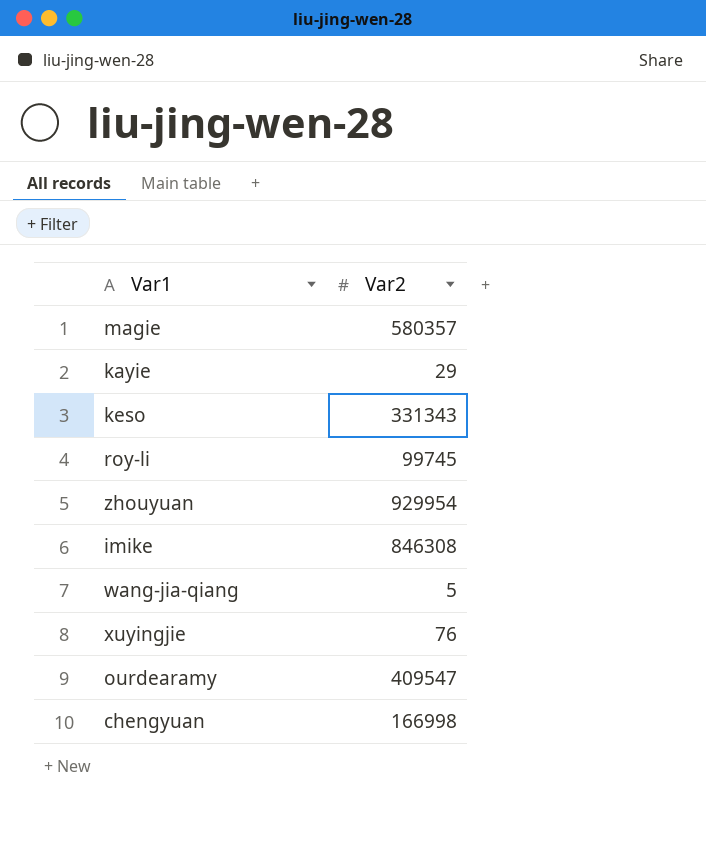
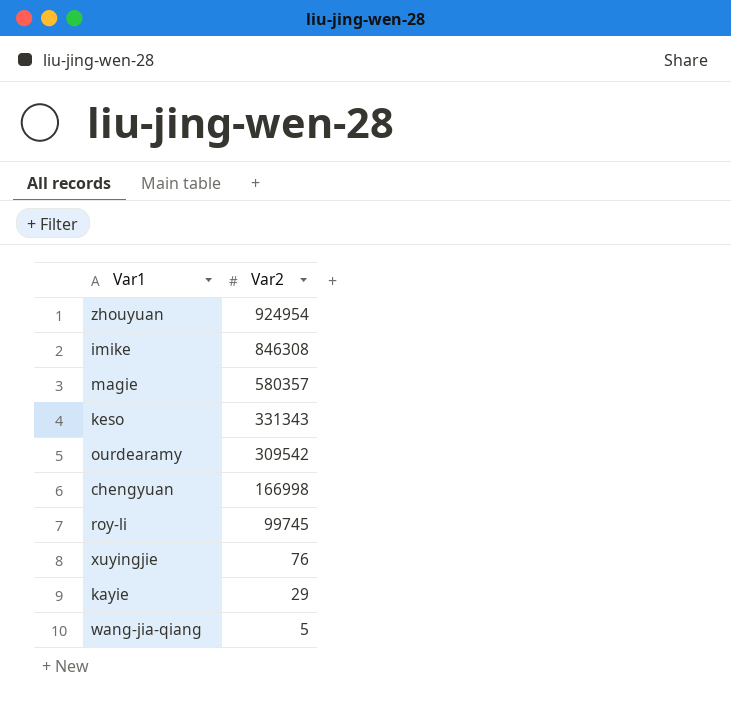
row order: none -> Var2 descending
zhouyuan | Var2: 929954 -> 924954
ourdearamy | Var2: 409547 -> 309542

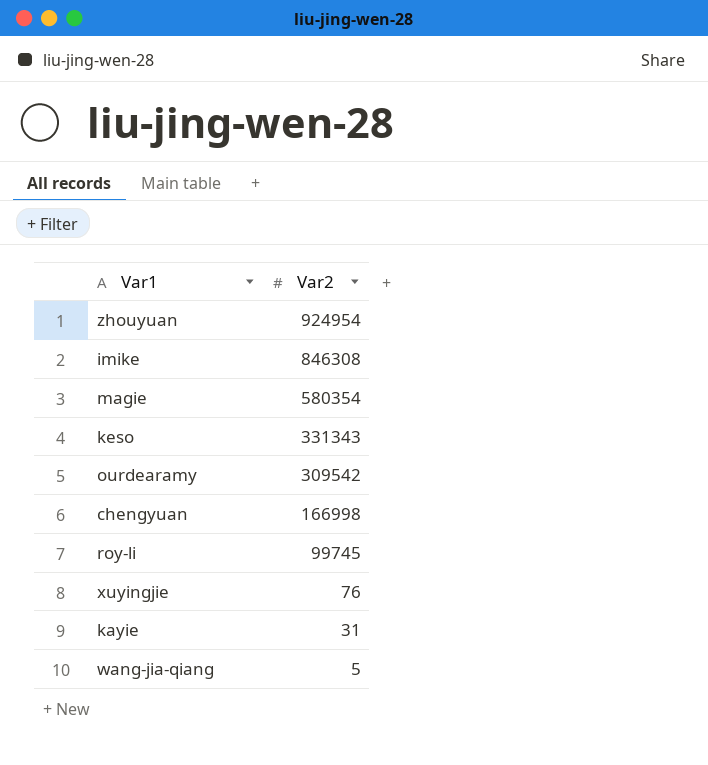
magie | Var2: 580357 -> 580354
kayie | Var2: 29 -> 31

